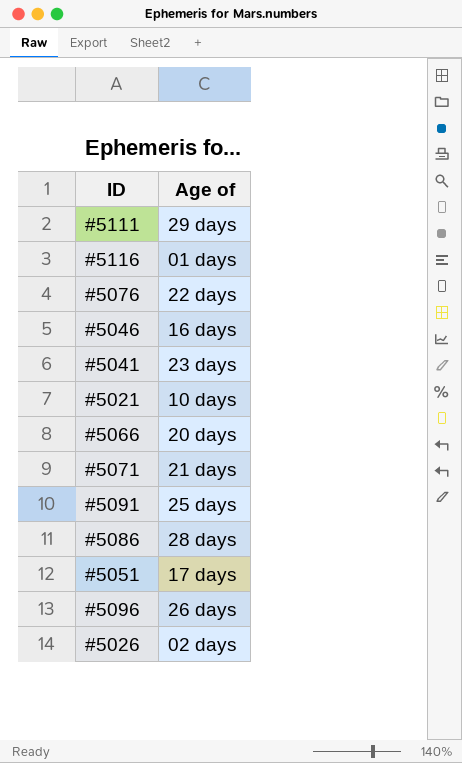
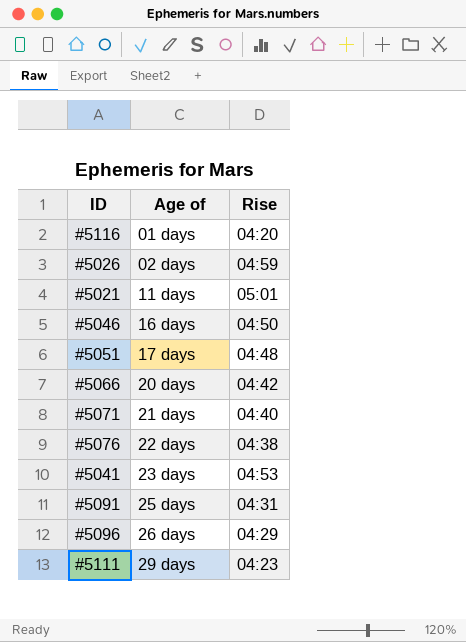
row order: none -> Age of ascending
column Rise | position: none -> 3
row #5086: 28 days -> none
#5021 | Age of: 10 days -> 11 days

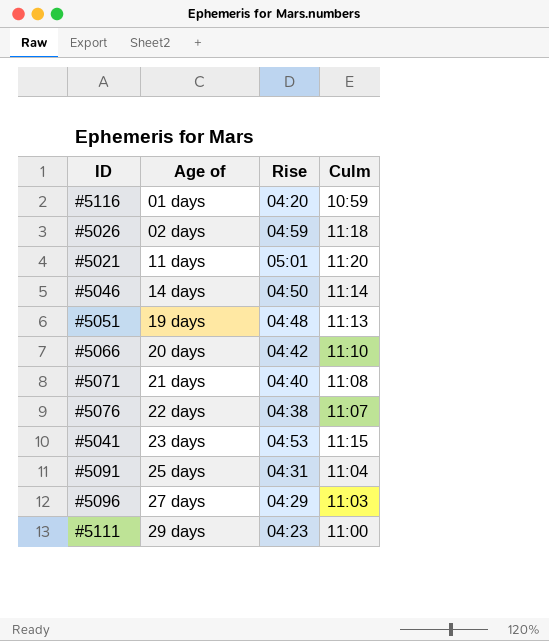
column Culm | position: none -> 4
#5046 | Age of: 16 days -> 14 days
#5051 | Age of: 17 days -> 19 days
#5096 | Age of: 26 days -> 27 days

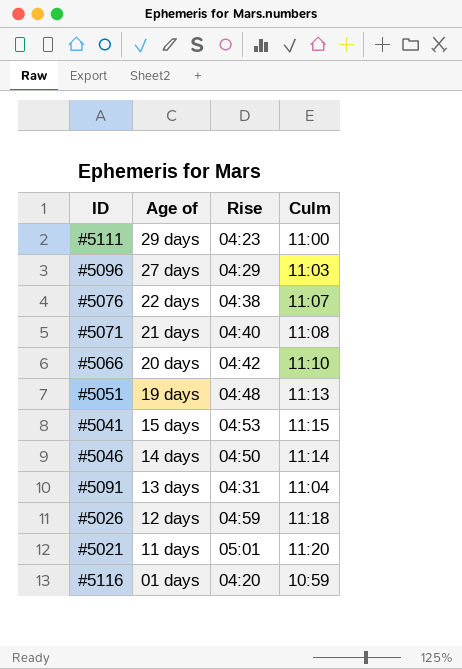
row order: Age of ascending -> Age of descending
#5041 | Age of: 23 days -> 15 days
#5091 | Age of: 25 days -> 13 days
#5026 | Age of: 02 days -> 12 days

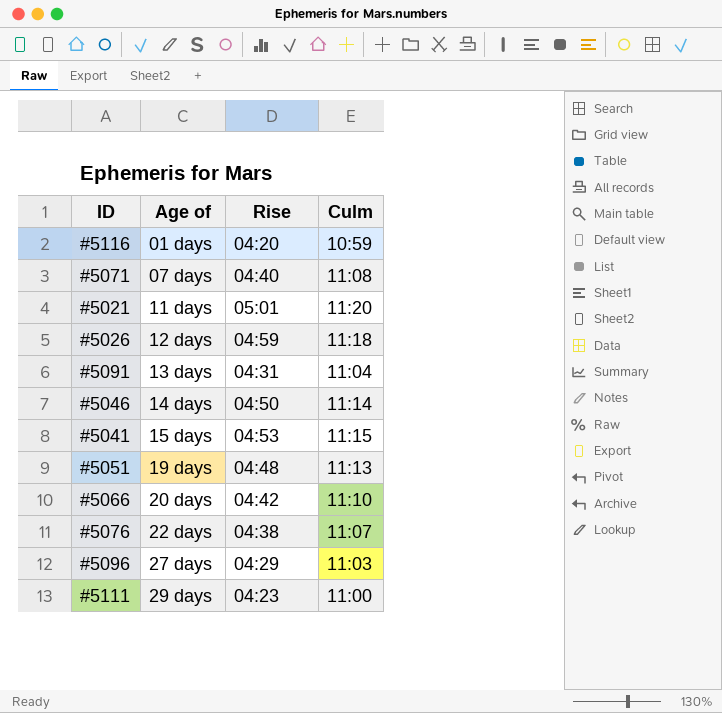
row order: Age of descending -> Age of ascending
#5071 | Age of: 21 days -> 07 days

